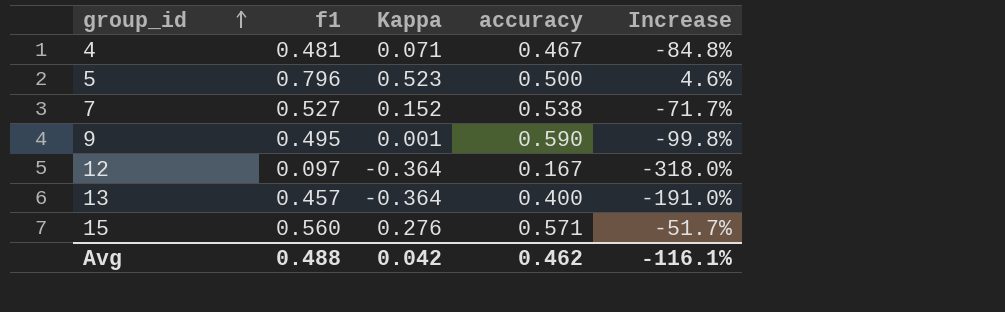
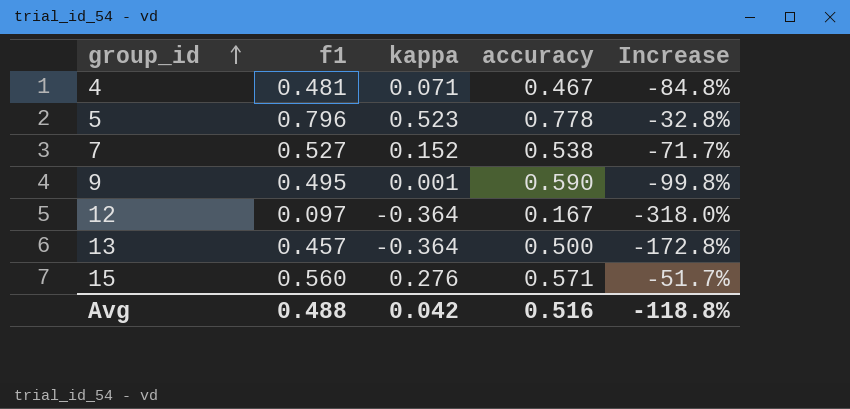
column name: Kappa -> kappa
5 | accuracy: 0.500 -> 0.778
5 | Increase: 4.6% -> -32.8%
13 | accuracy: 0.400 -> 0.500
13 | Increase: -191.0% -> -172.8%
Avg | accuracy: 0.462 -> 0.516
Avg | Increase: -116.1% -> -118.8%

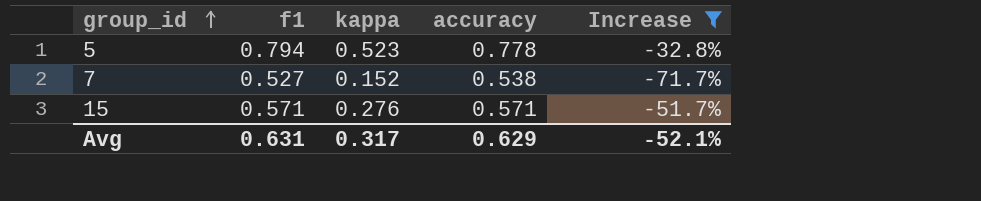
filter: none -> Increase >= -71.7%
5 | f1: 0.796 -> 0.794
15 | f1: 0.560 -> 0.571
Avg | f1: 0.488 -> 0.631
Avg | kappa: 0.042 -> 0.317
Avg | accuracy: 0.516 -> 0.629
Avg | Increase: -118.8% -> -52.1%

